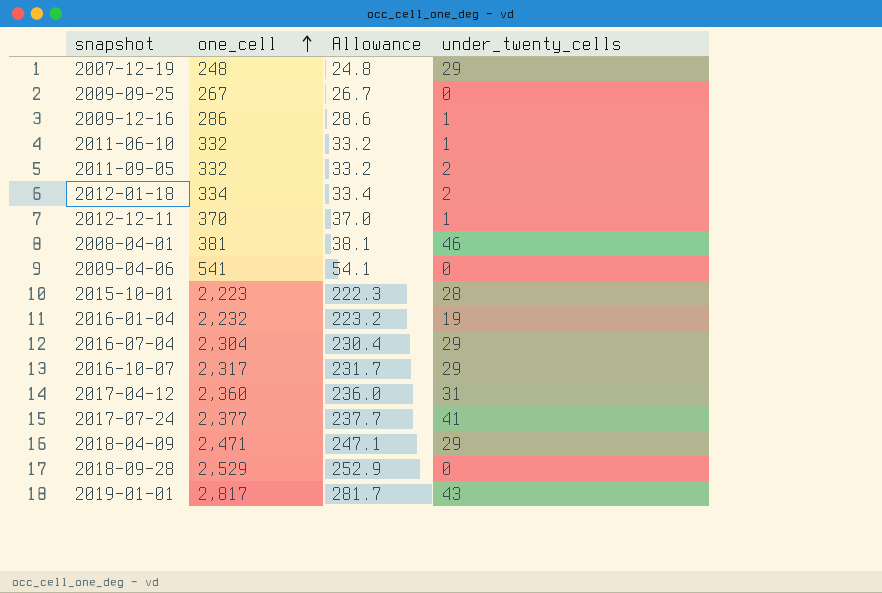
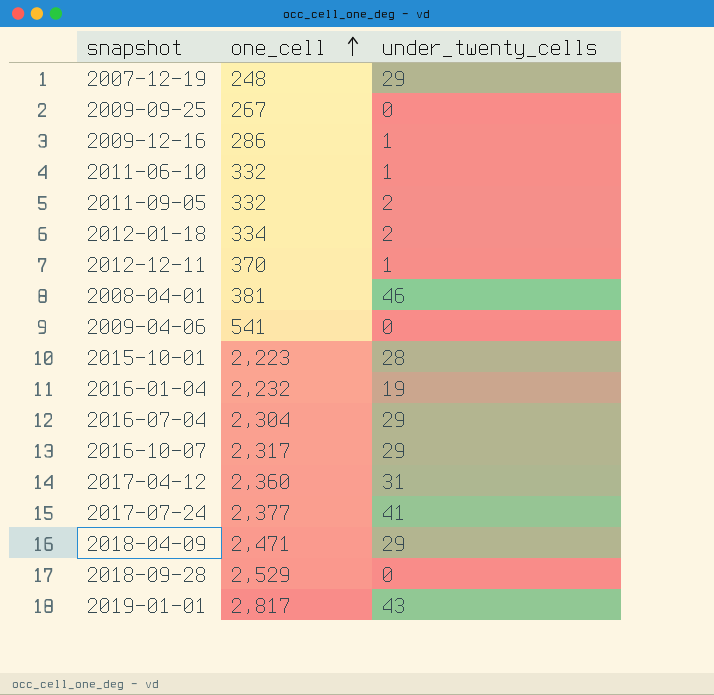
column Allowance | formula: [one_cell] * 0.1 -> none

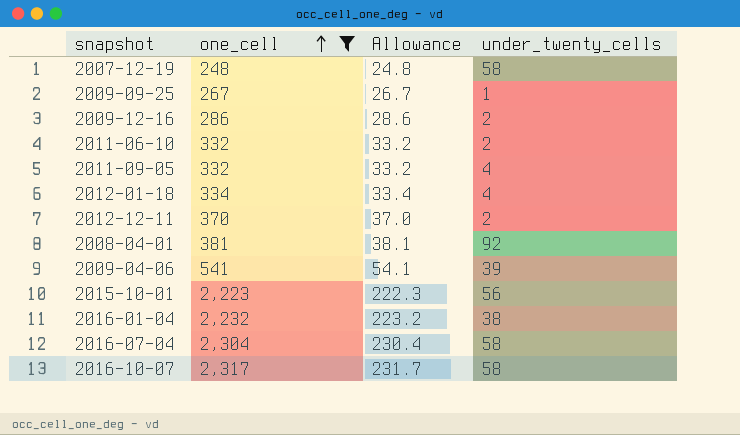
filter: none -> one_cell <= 2,317
column Allowance | formula: none -> [one_cell] * 0.1
2007-12-19 | under_twenty_cells: 29 -> 58
2009-09-25 | under_twenty_cells: 0 -> 1
2009-12-16 | under_twenty_cells: 1 -> 2
2011-06-10 | under_twenty_cells: 1 -> 2
2011-09-05 | under_twenty_cells: 2 -> 4
2012-01-18 | under_twenty_cells: 2 -> 4
2012-12-11 | under_twenty_cells: 1 -> 2
2008-04-01 | under_twenty_cells: 46 -> 92
2009-04-06 | under_twenty_cells: 0 -> 39
2015-10-01 | under_twenty_cells: 28 -> 56
2016-01-04 | under_twenty_cells: 19 -> 38
2016-07-04 | under_twenty_cells: 29 -> 58
2016-10-07 | under_twenty_cells: 29 -> 58

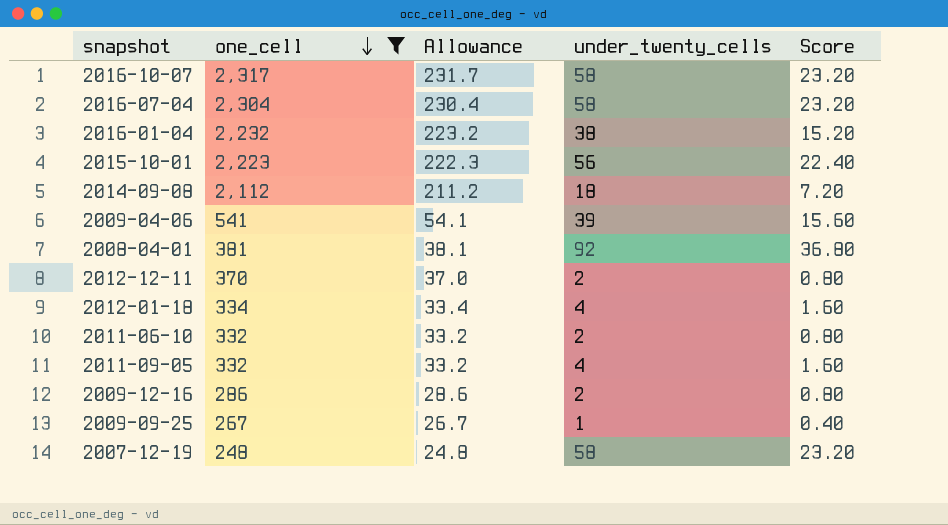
row order: one_cell ascending -> one_cell descending
column Score | formula: none -> [under_twenty_cells] * 0.4
row 2014-09-08: none -> 2,112 | 211.2 | 18 | 7.20

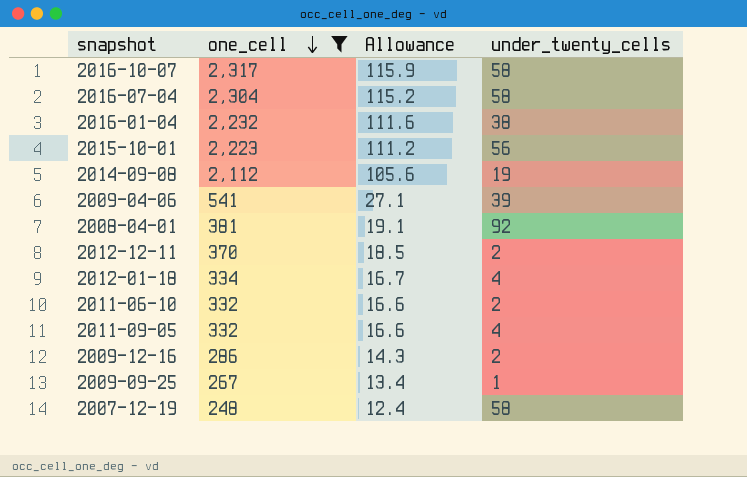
column Score | formula: [under_twenty_cells] * 0.4 -> none
column Allowance | formula: [one_cell] * 0.1 -> [one_cell] * 0.05
2014-09-08 | under_twenty_cells: 18 -> 19

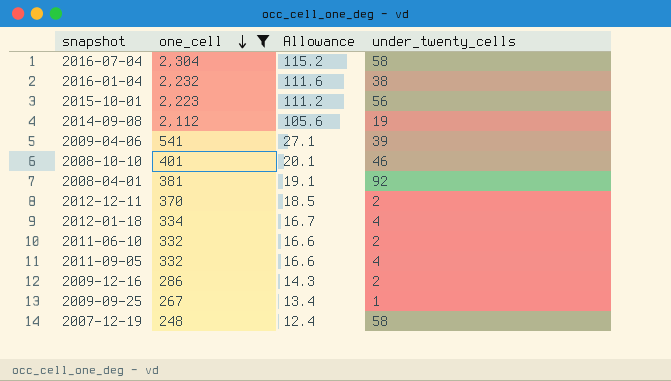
row 2016-10-07: 2,317 | 115.9 | 58 -> none
row 2008-10-10: none -> 401 | 20.1 | 46

